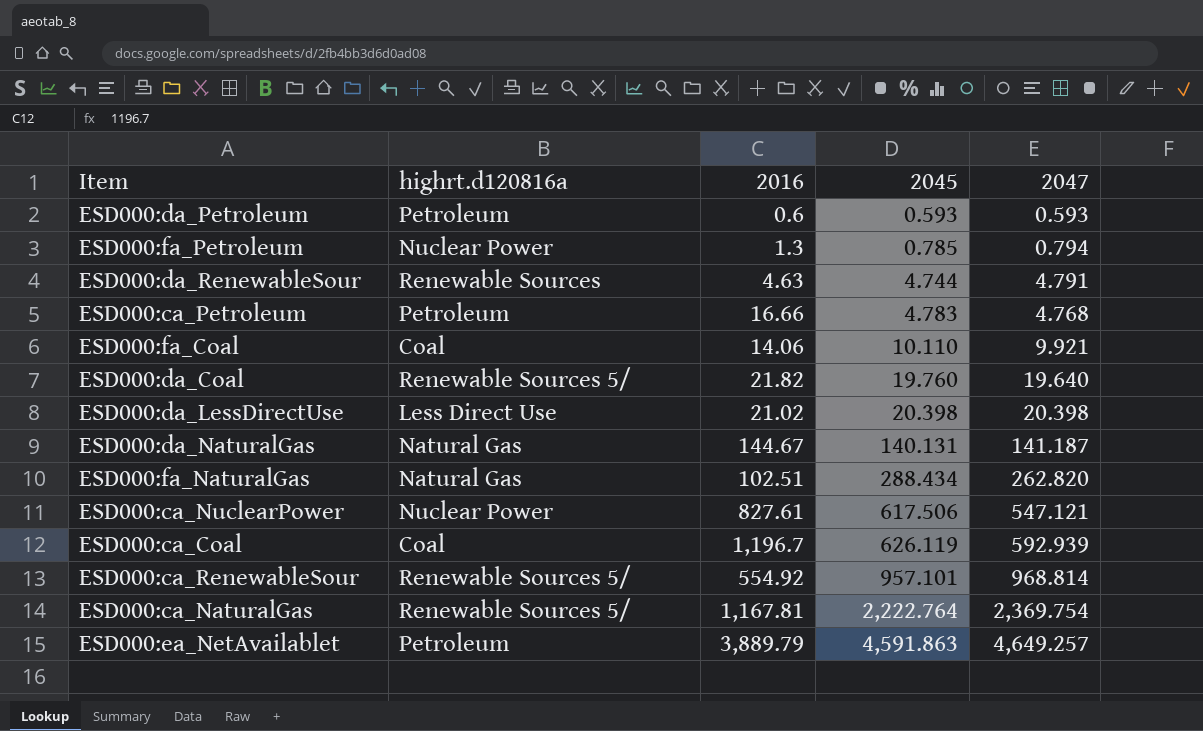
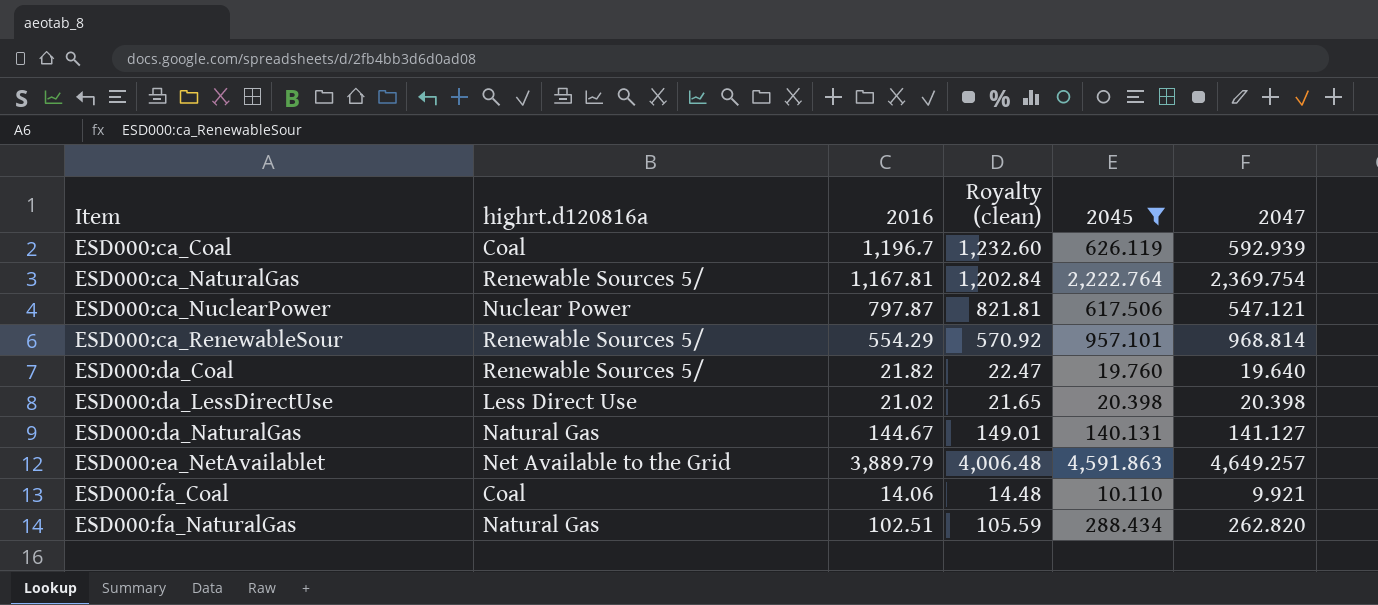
filter: none -> 2045 >= 10.110
row order: 2045 ascending -> Item ascending
column Royalty (clean) | formula: none -> [2016] * 1.03
ESD000:ca_NuclearPower | 2016: 827.61 -> 797.87
ESD000:ca_RenewableSour | 2016: 554.92 -> 554.29
ESD000:da_NaturalGas | 2047: 141.187 -> 141.127
ESD000:ea_NetAvailablet | highrt.d120816a: Petroleum -> Net Available to the Grid

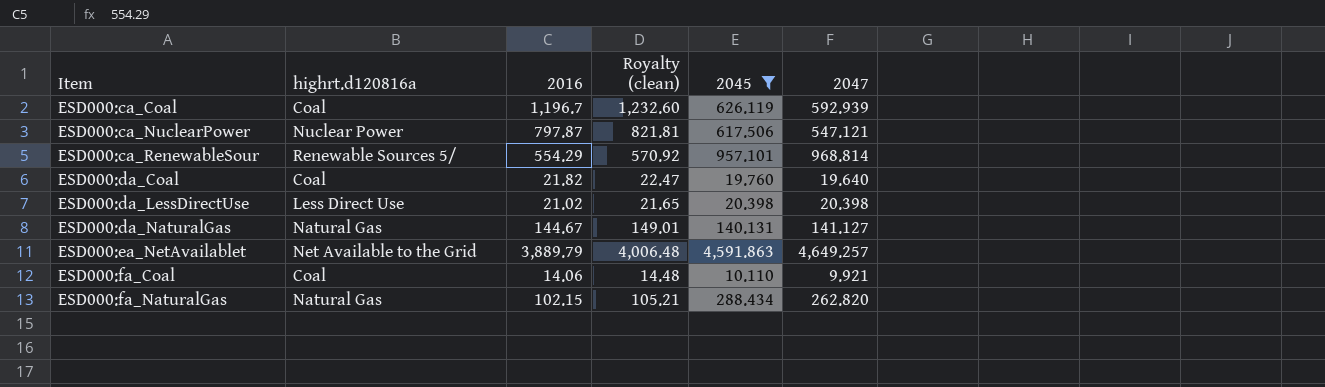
row ESD000:ca_NaturalGas: Renewable Sources 5/ | 1,167.81 | 1,202.84 | 2,222.764 | 2,369.754 -> none
ESD000:da_Coal | highrt.d120816a: Renewable Sources 5/ -> Coal
ESD000:fa_NaturalGas | 2016: 102.51 -> 102.15
ESD000:fa_NaturalGas | Royalty (clean): 105.59 -> 105.21

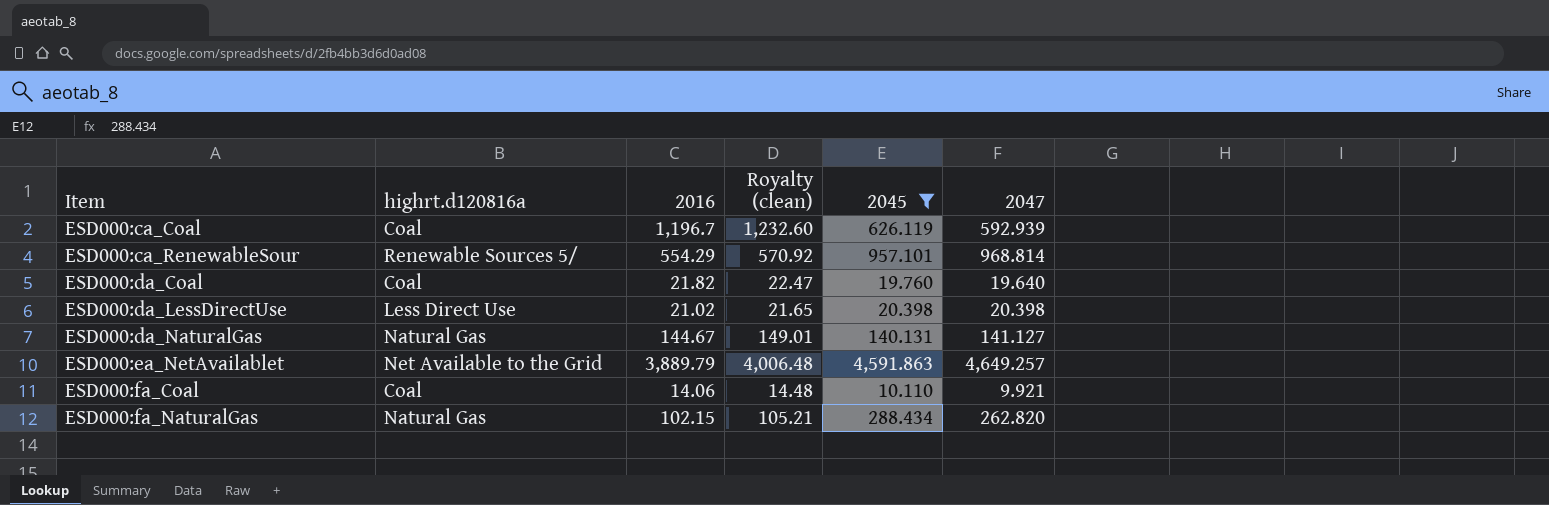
row ESD000:ca_NuclearPower: Nuclear Power | 797.87 | 821.81 | 617.506 | 547.121 -> none

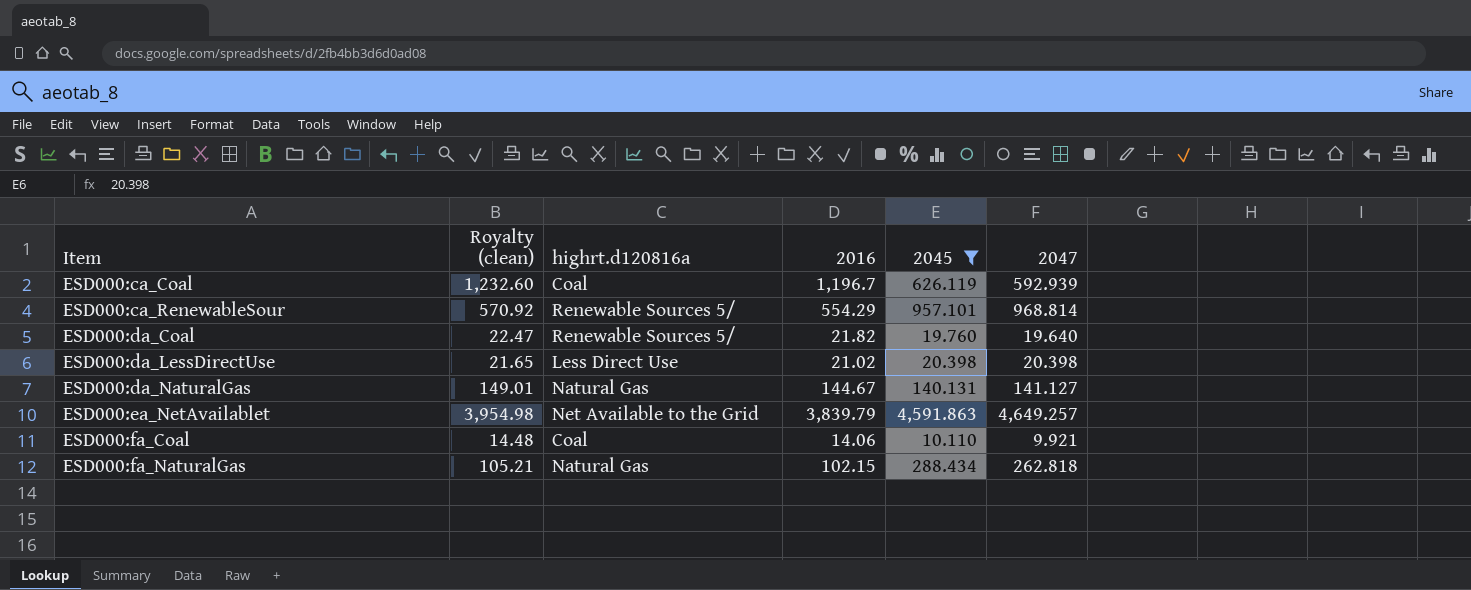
column Royalty (clean) | position: 4 -> 2
ESD000:da_Coal | highrt.d120816a: Coal -> Renewable Sources 5/
ESD000:ea_NetAvailablet | Royalty (clean): 4,006.48 -> 3,954.98
ESD000:ea_NetAvailablet | 2016: 3,889.79 -> 3,839.79
ESD000:fa_NaturalGas | 2047: 262.820 -> 262.818

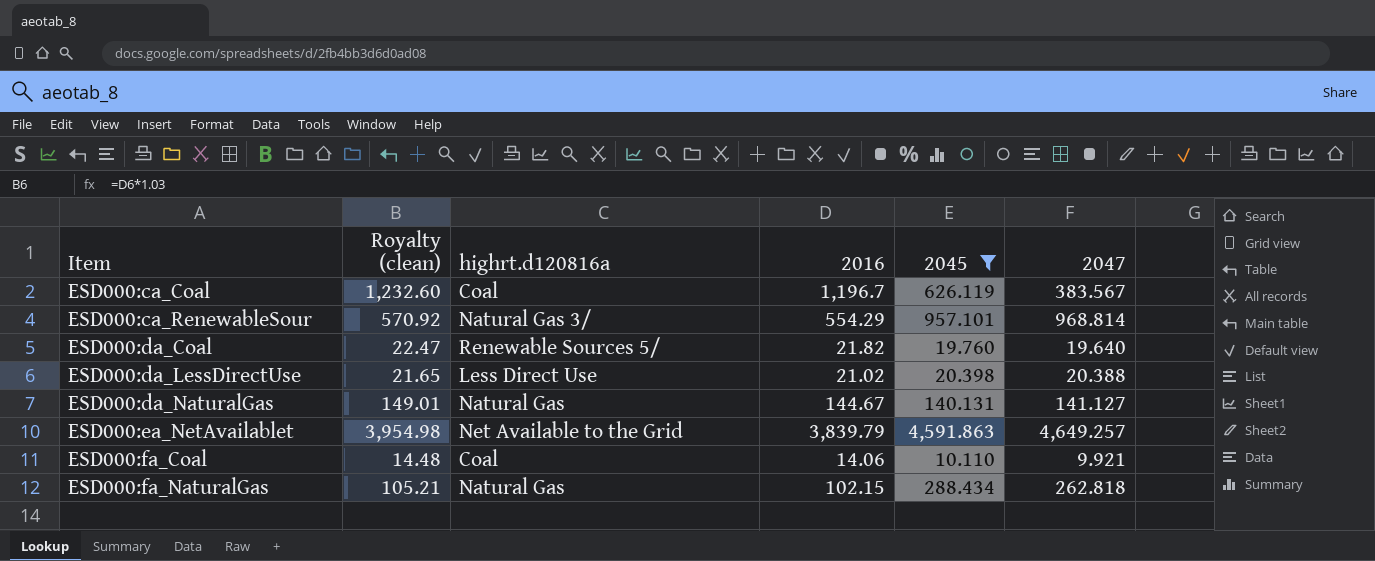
ESD000:ca_Coal | 2047: 592.939 -> 383.567
ESD000:ca_RenewableSour | highrt.d120816a: Renewable Sources 5/ -> Natural Gas 3/
ESD000:da_LessDirectUse | 2047: 20.398 -> 20.388

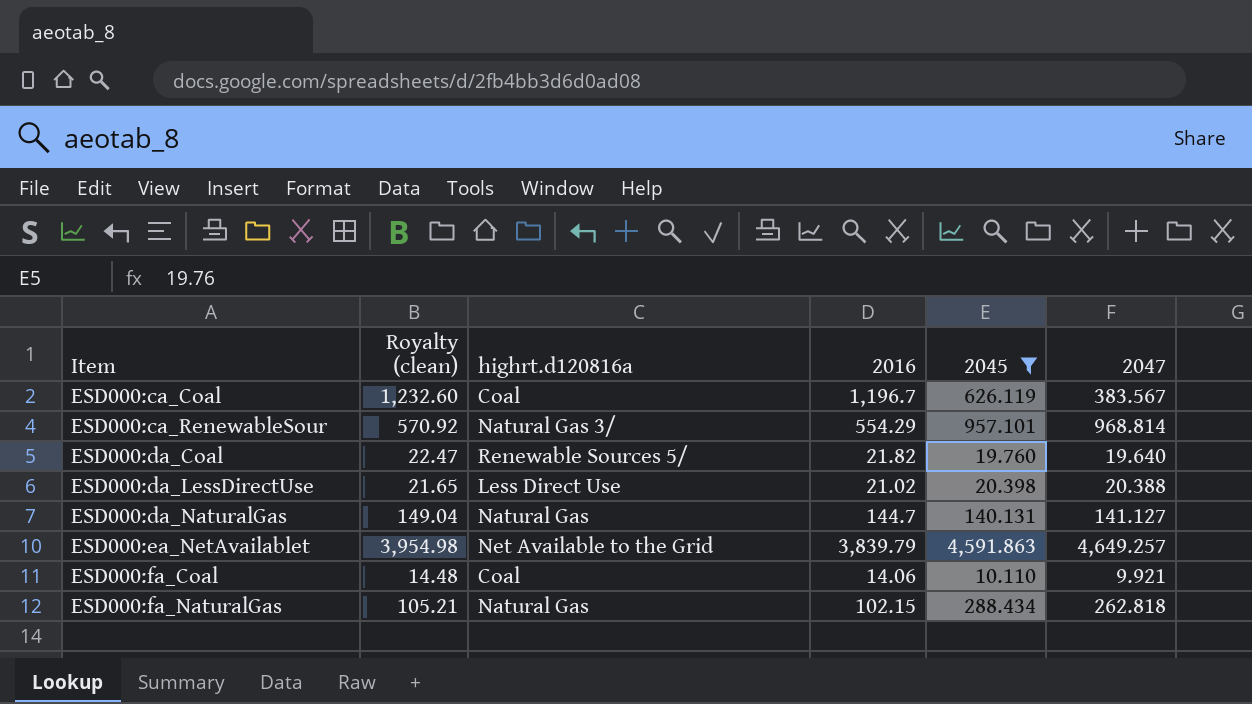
ESD000:da_NaturalGas | Royalty (clean): 149.01 -> 149.04
ESD000:da_NaturalGas | 2016: 144.67 -> 144.7

